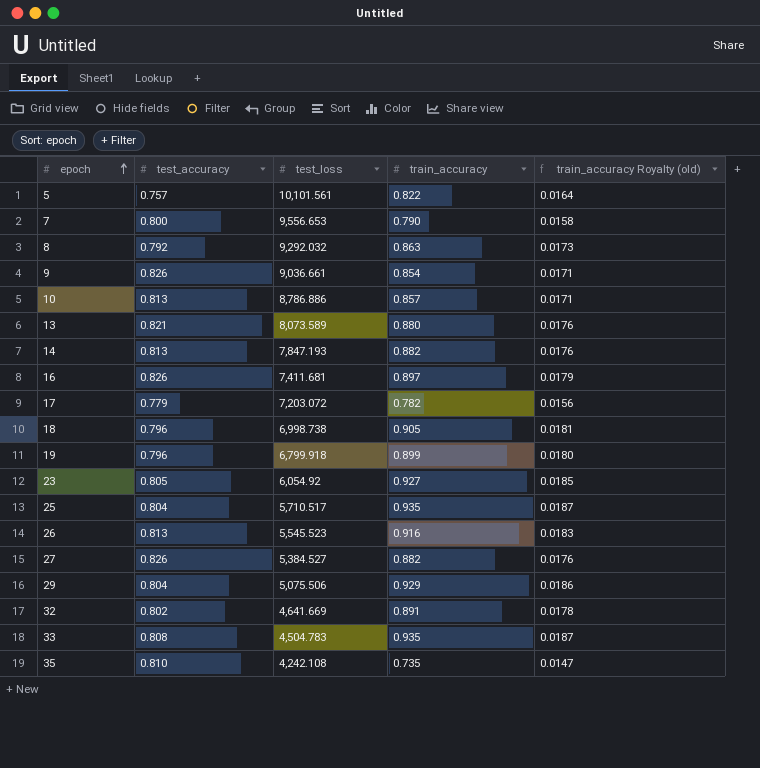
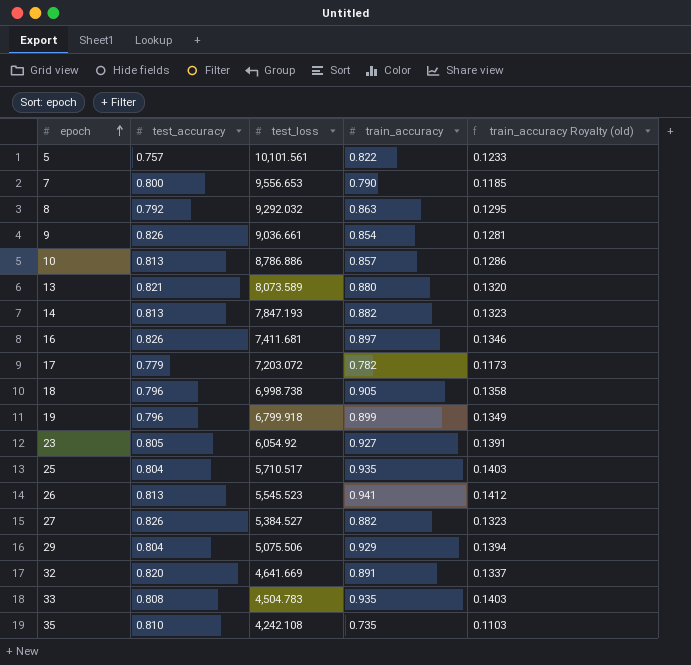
column train_accuracy Royalty (old) | formula: [train_accuracy] * 0.02 -> [train_accuracy] * 0.15
26 | train_accuracy: 0.916 -> 0.941
32 | test_accuracy: 0.802 -> 0.820

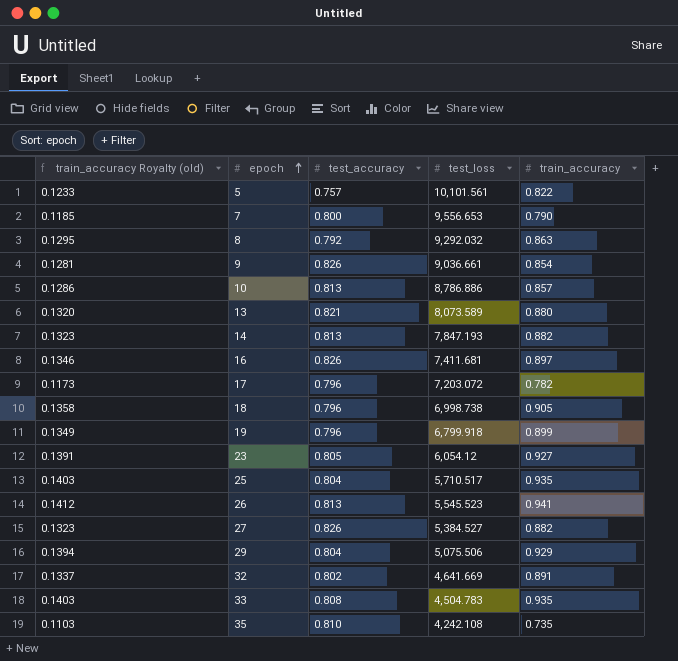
column train_accuracy Royalty (old) | position: 5 -> 1
17 | test_accuracy: 0.779 -> 0.796
23 | test_loss: 6,054.92 -> 6,054.12
32 | test_accuracy: 0.820 -> 0.802

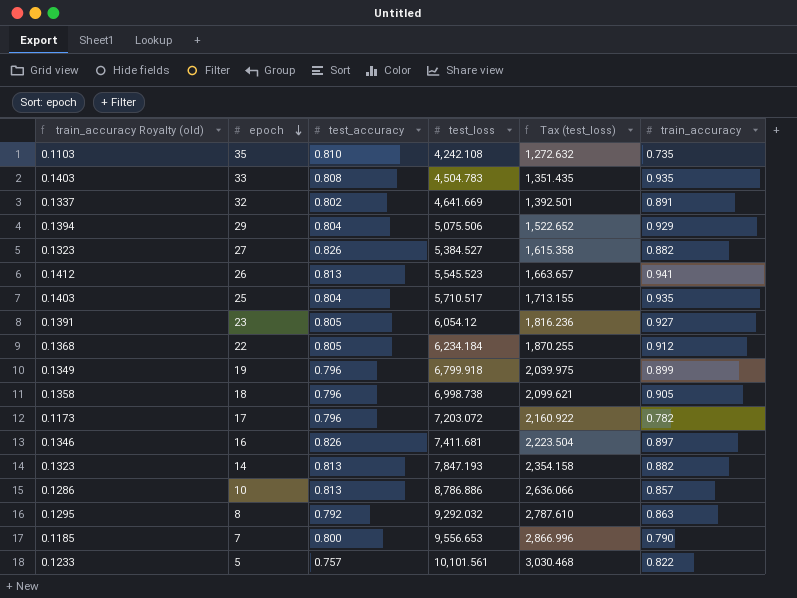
row order: epoch ascending -> epoch descending
column Tax (test_loss) | formula: none -> [test_loss] * 0.3
row 9: 0.1281 | 0.826 | 9,036.661 | 0.854 -> none
row 13: 0.1320 | 0.821 | 8,073.589 | 0.880 -> none
row 22: none -> 0.1368 | 0.805 | 6,234.184 | 1,870.255 | 0.912

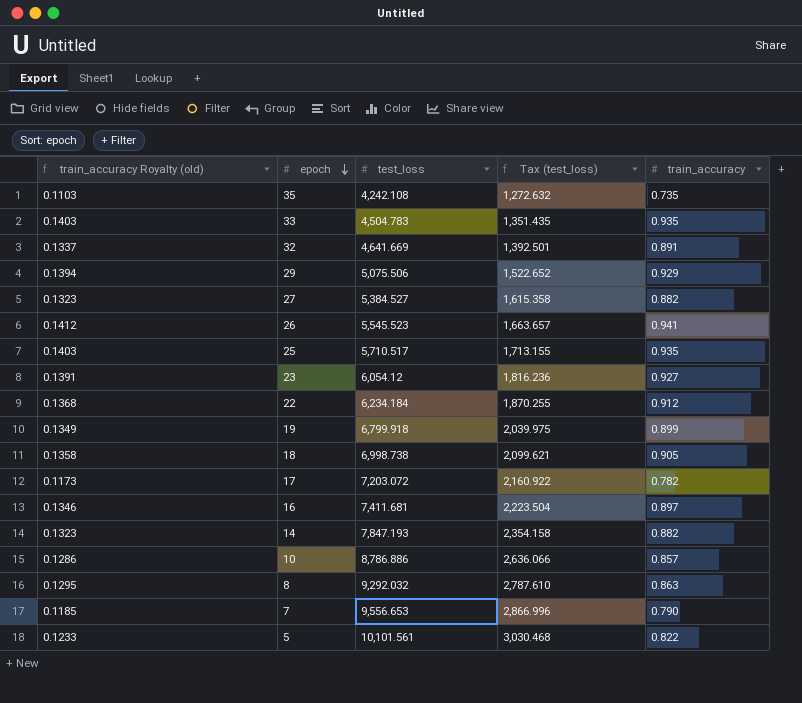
column test_accuracy | position: 3 -> none

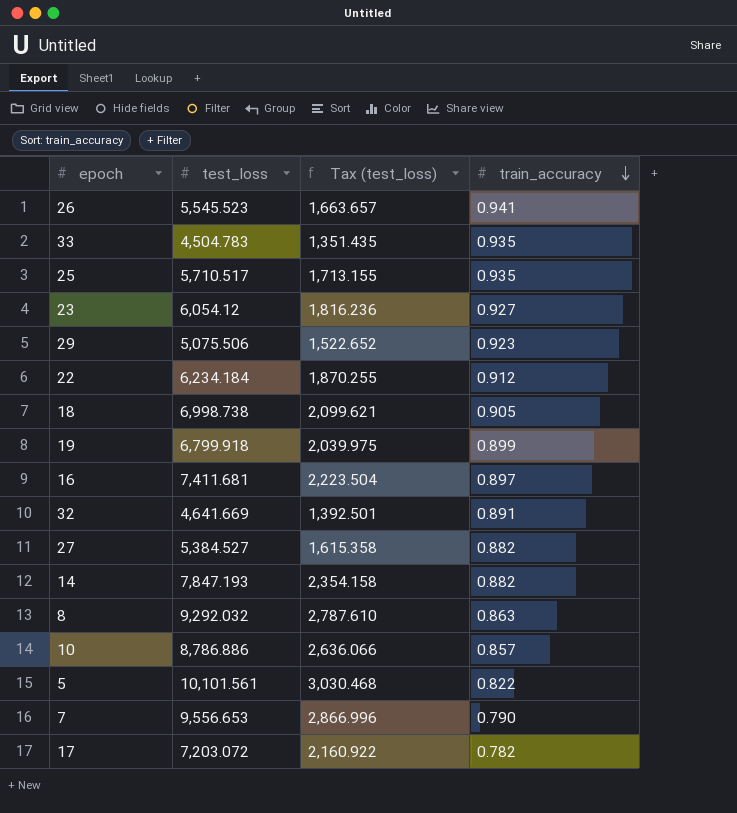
row order: epoch descending -> train_accuracy descending
column train_accuracy Royalty (old) | formula: [train_accuracy] * 0.15 -> none
row 35: 0.1103 | 4,242.108 | 1,272.632 | 0.735 -> none
29 | train_accuracy: 0.929 -> 0.923

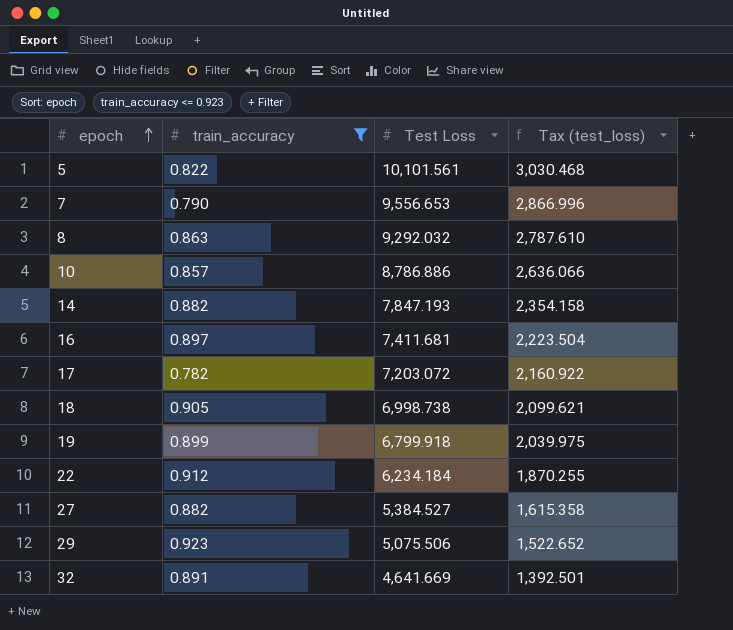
filter: none -> train_accuracy <= 0.923
row order: train_accuracy descending -> epoch ascending
column train_accuracy | position: 4 -> 2
column name: test_loss -> Test Loss

